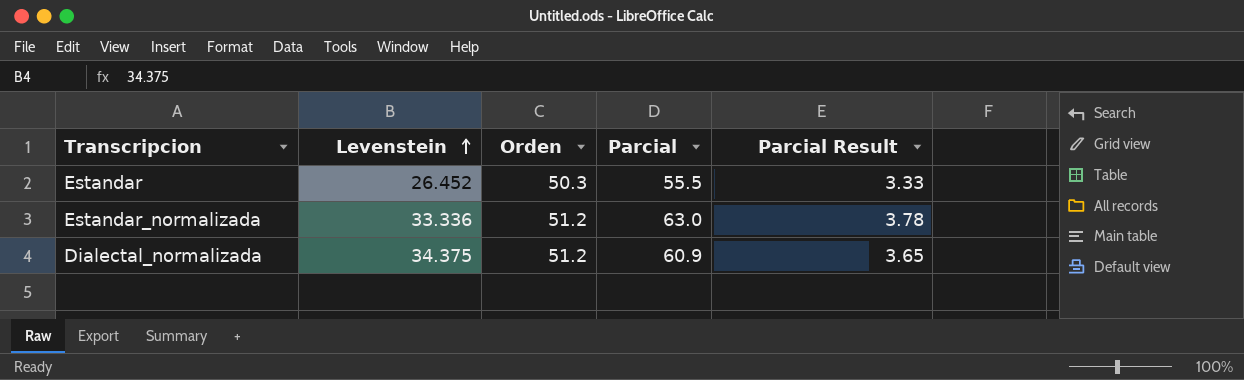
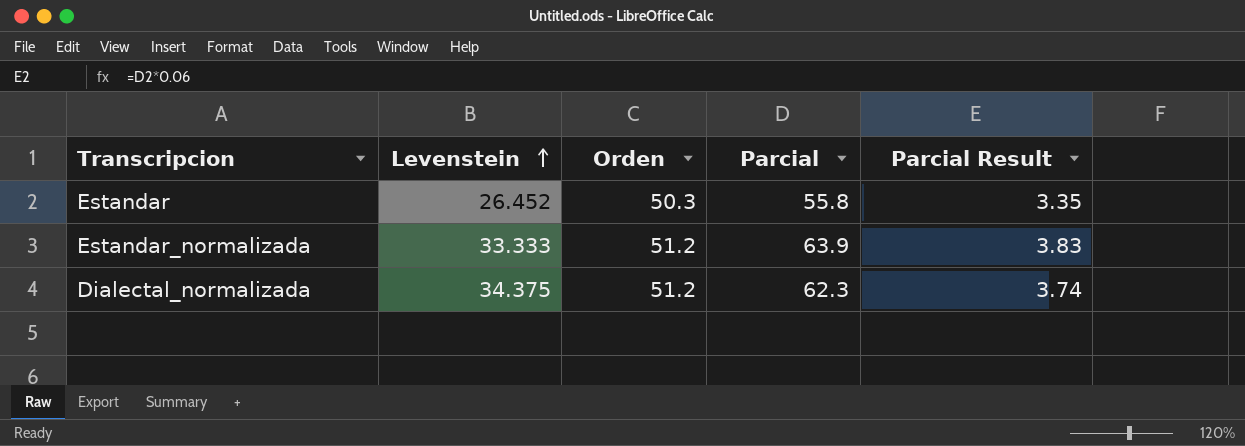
Estandar | Parcial: 55.5 -> 55.8
Estandar | Parcial Result: 3.33 -> 3.35
Estandar_normalizada | Levenstein: 33.336 -> 33.333
Estandar_normalizada | Parcial: 63.0 -> 63.9
Estandar_normalizada | Parcial Result: 3.78 -> 3.83
Dialectal_normalizada | Parcial: 60.9 -> 62.3
Dialectal_normalizada | Parcial Result: 3.65 -> 3.74

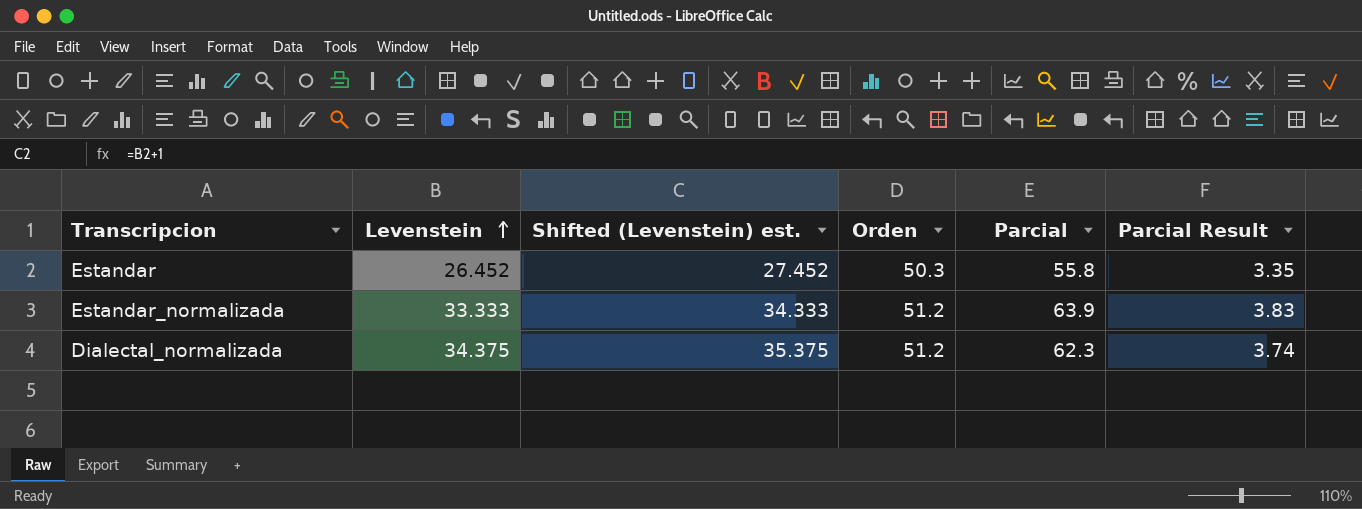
column Shifted (Levenstein) est. | formula: none -> [Levenstein] + 1

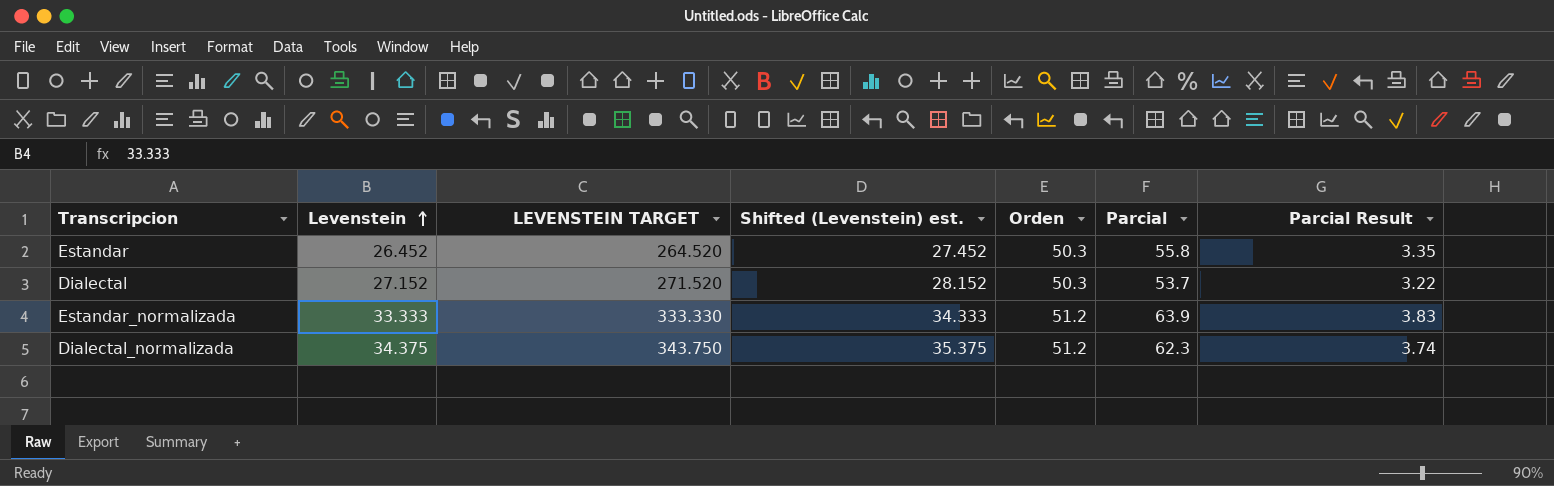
column LEVENSTEIN TARGET | formula: none -> [Levenstein] * 10
row Dialectal: none -> 27.152 | 271.520 | 28.152 | 50.3 | 53.7 | 3.22

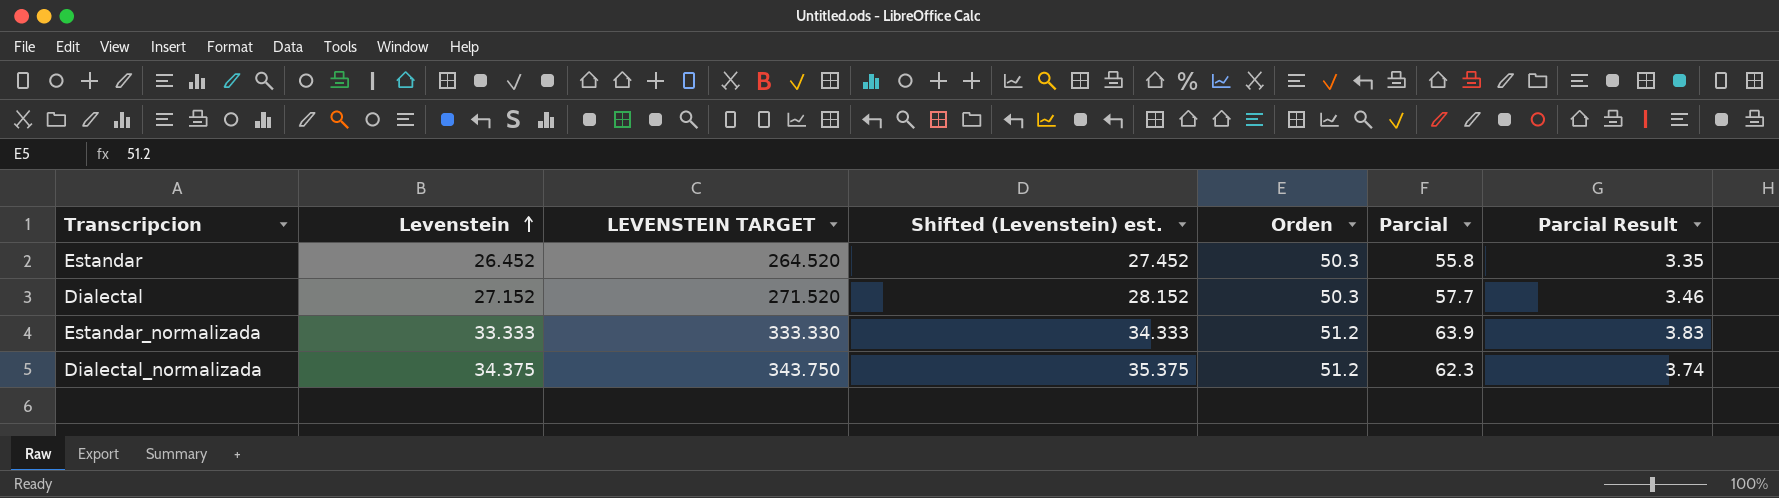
Dialectal | Parcial: 53.7 -> 57.7
Dialectal | Parcial Result: 3.22 -> 3.46

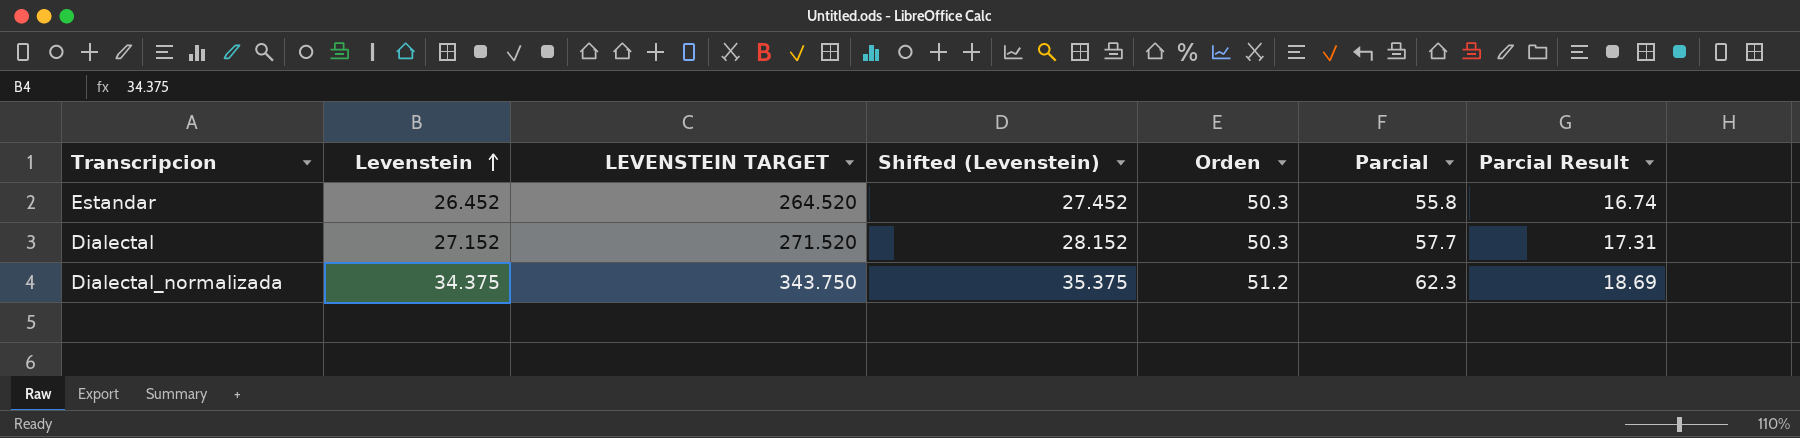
column name: Shifted (Levenstein) est. -> Shifted (Levenstein)
column Parcial Result | formula: [Parcial] * 0.06 -> [Parcial] * 0.3
row Estandar_normalizada: 33.333 | 333.330 | 34.333 | 51.2 | 63.9 | 3.83 -> none

